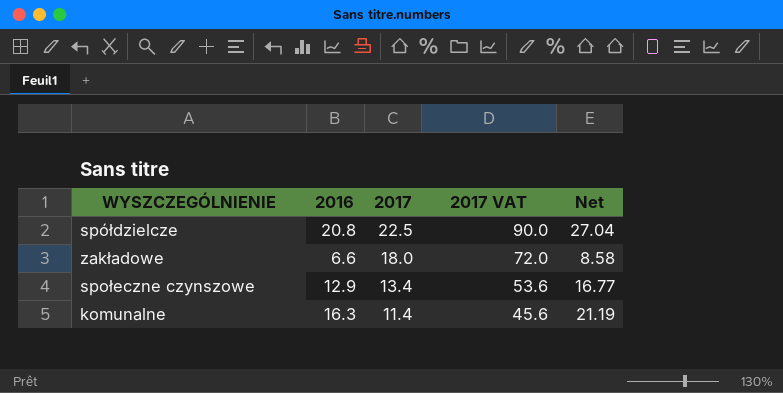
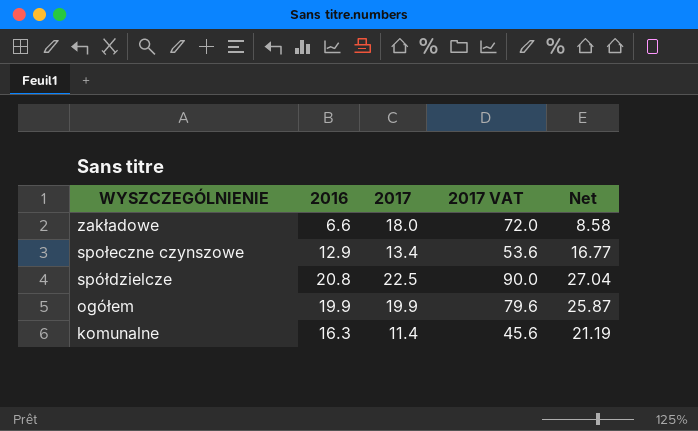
row order: 2017 descending -> WYSZCZEGÓLNIENIE descending
row ogółem: none -> 19.9 | 19.9 | 79.6 | 25.87

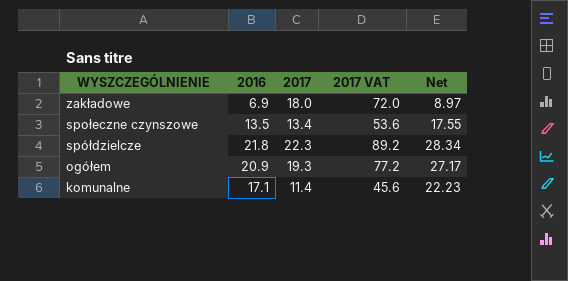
zakładowe | 2016: 6.6 -> 6.9
zakładowe | Net: 8.58 -> 8.97
społeczne czynszowe | 2016: 12.9 -> 13.5
społeczne czynszowe | Net: 16.77 -> 17.55
spółdzielcze | 2016: 20.8 -> 21.8
spółdzielcze | 2017: 22.5 -> 22.3
spółdzielcze | 2017 VAT: 90.0 -> 89.2
spółdzielcze | Net: 27.04 -> 28.34
ogółem | 2016: 19.9 -> 20.9
ogółem | 2017: 19.9 -> 19.3
ogółem | 2017 VAT: 79.6 -> 77.2
ogółem | Net: 25.87 -> 27.17
komunalne | 2016: 16.3 -> 17.1
komunalne | Net: 21.19 -> 22.23

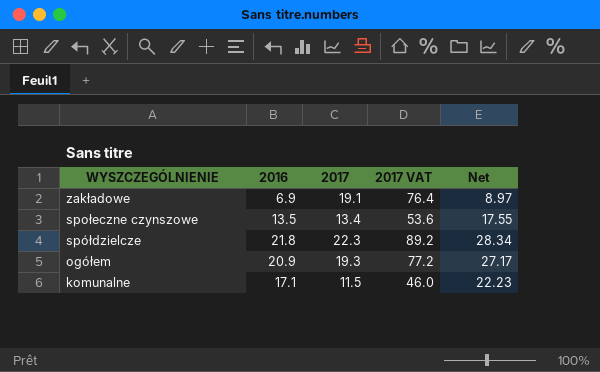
zakładowe | 2017: 18.0 -> 19.1
zakładowe | 2017 VAT: 72.0 -> 76.4
komunalne | 2017: 11.4 -> 11.5
komunalne | 2017 VAT: 45.6 -> 46.0

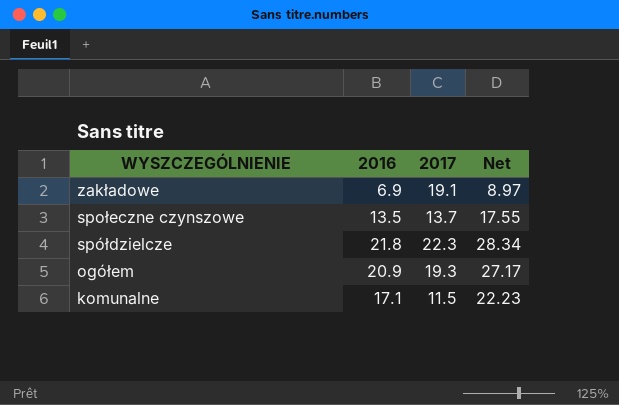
column 2017 VAT | formula: [2017] * 4 -> none
społeczne czynszowe | 2017: 13.4 -> 13.7

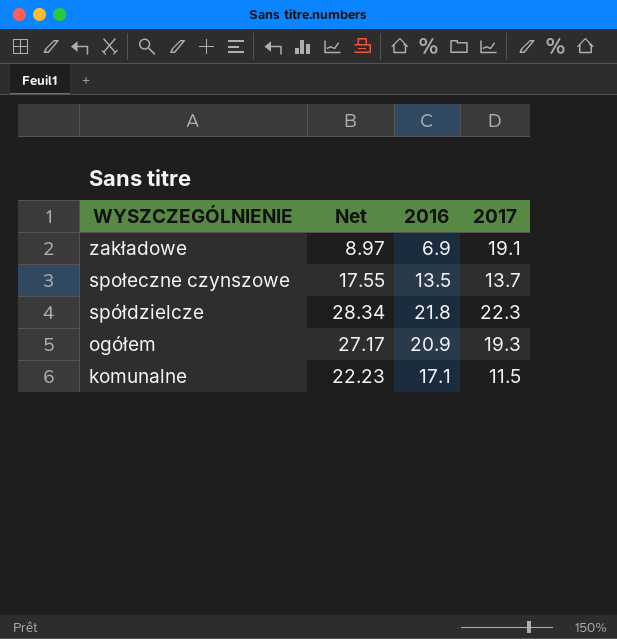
column Net | position: 4 -> 2

